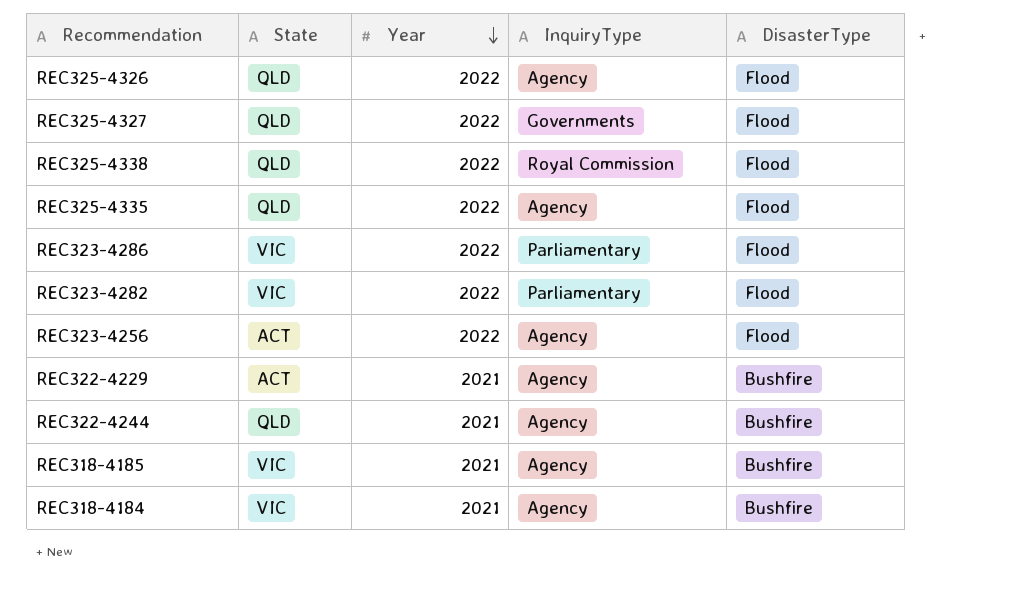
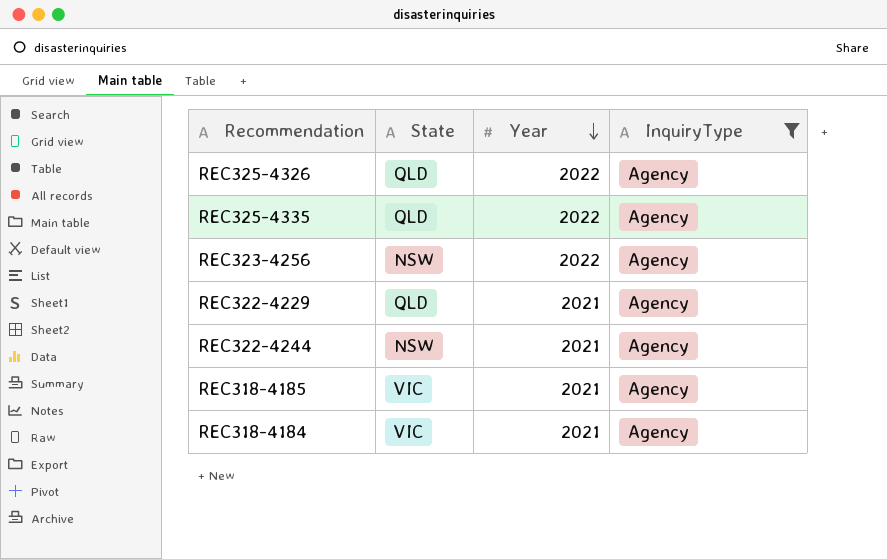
filter: none -> InquiryType = Agency
column DisasterType | position: 5 -> none
REC323-4256 | State: ACT -> NSW
REC322-4229 | State: ACT -> QLD
REC322-4244 | State: QLD -> NSW

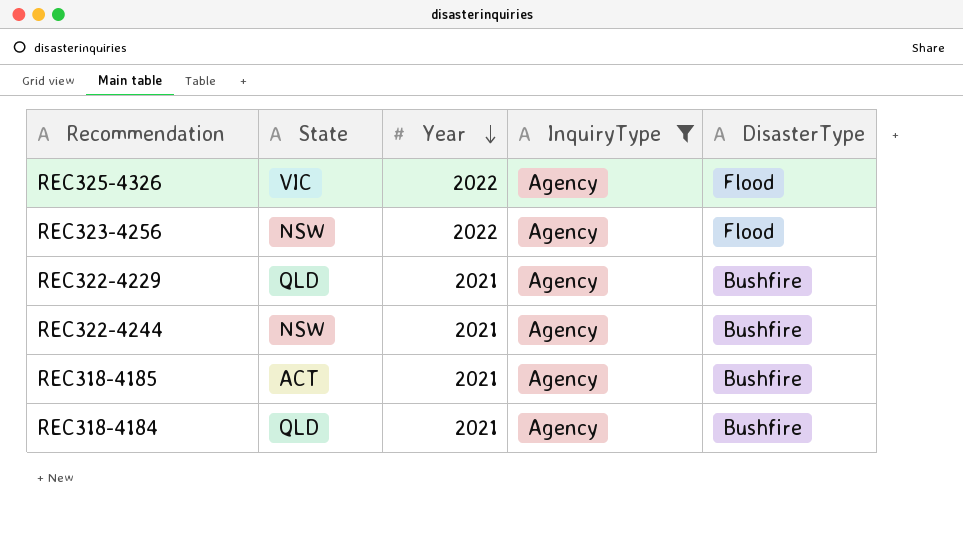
column DisasterType | position: none -> 5
row REC325-4335: QLD | 2022 | Agency -> none
REC325-4326 | State: QLD -> VIC
REC318-4185 | State: VIC -> ACT
REC318-4184 | State: VIC -> QLD

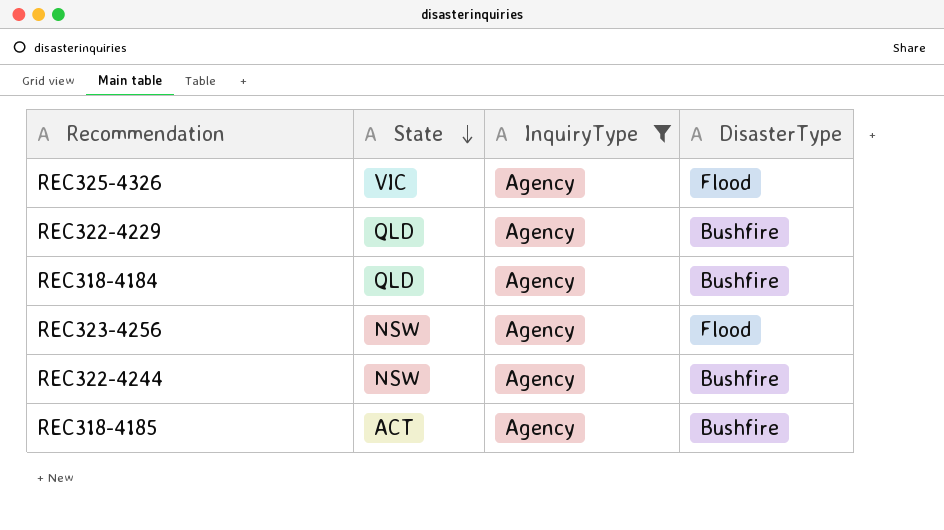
row order: Year descending -> State descending
column Year | position: 3 -> none

